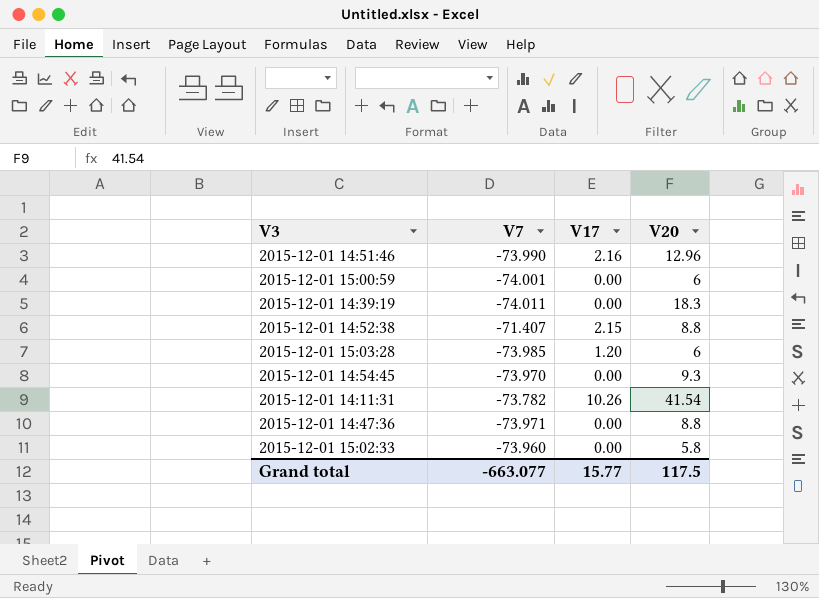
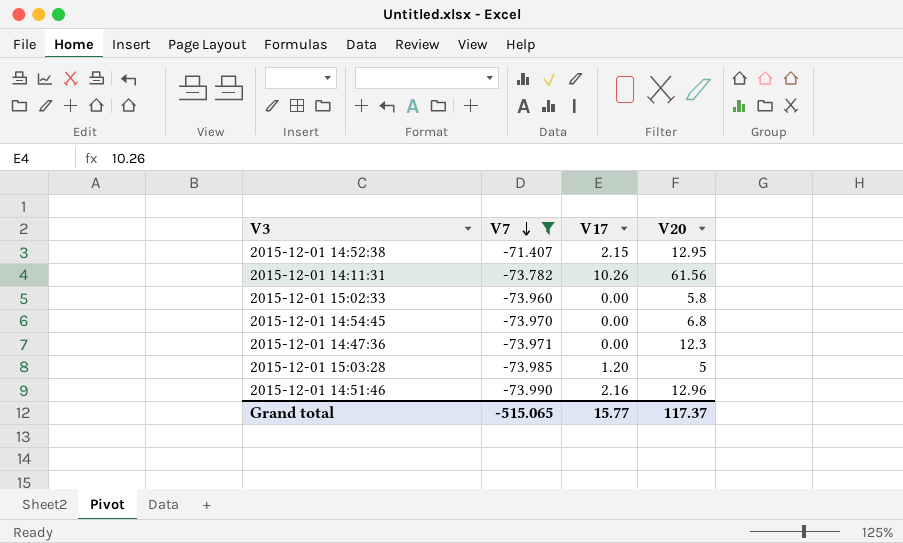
filter: none -> V7 >= -73.990
row order: none -> V7 descending
2015-12-01 14:52:38 | V20: 8.8 -> 12.95
2015-12-01 14:11:31 | V20: 41.54 -> 61.56
2015-12-01 14:54:45 | V20: 9.3 -> 6.8
2015-12-01 14:47:36 | V20: 8.8 -> 12.3
2015-12-01 15:03:28 | V20: 6 -> 5
Grand total | V7: -663.077 -> -515.065
Grand total | V20: 117.5 -> 117.37

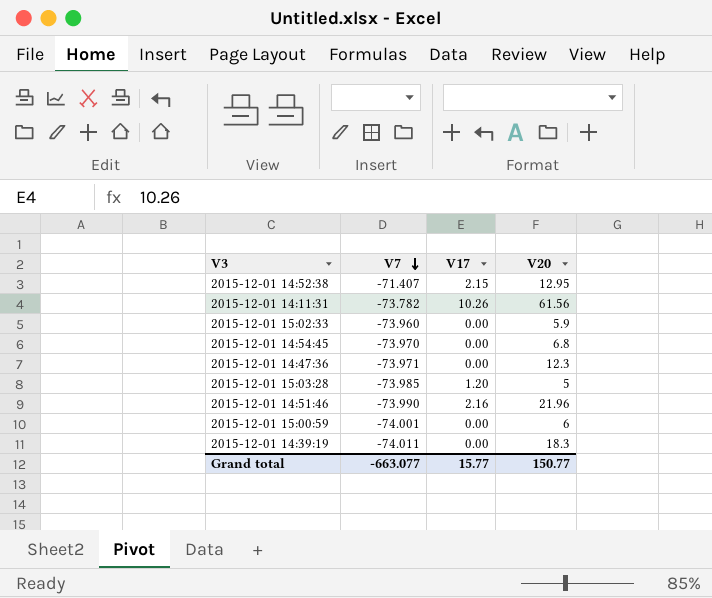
filter: V7 >= -73.990 -> none
2015-12-01 15:02:33 | V20: 5.8 -> 5.9
2015-12-01 14:51:46 | V20: 12.96 -> 21.96
Grand total | V7: -515.065 -> -663.077
Grand total | V20: 117.37 -> 150.77

